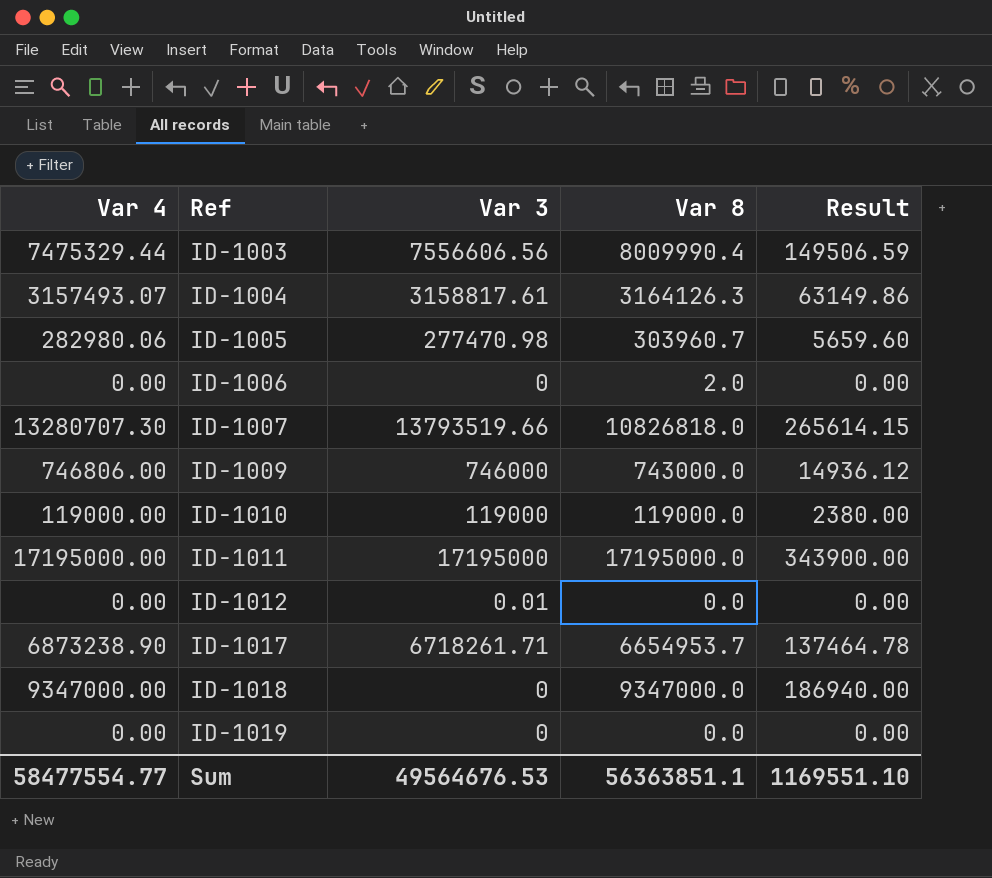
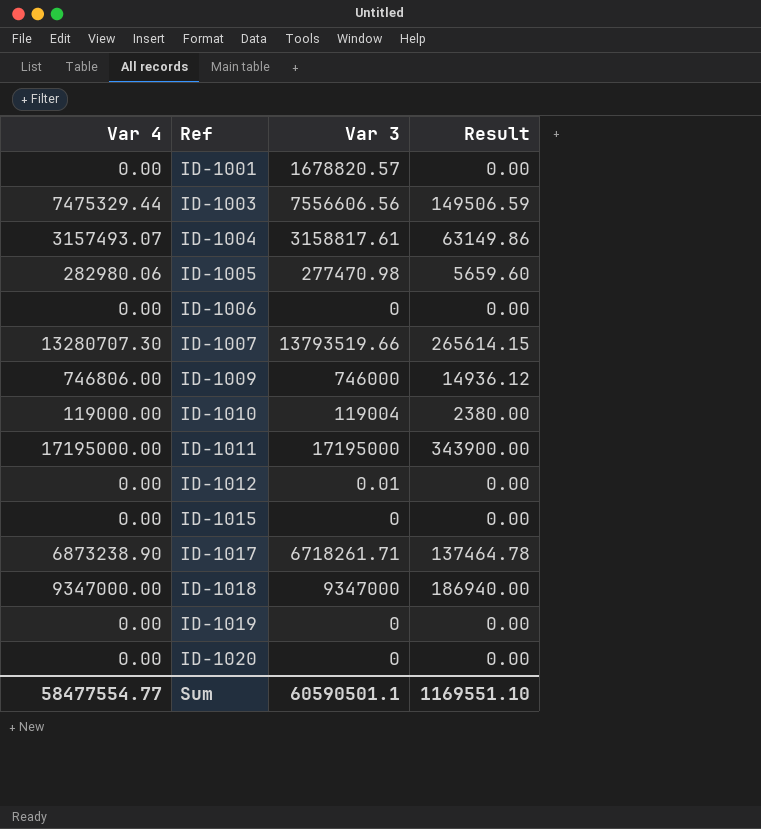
column Var 8 | position: 4 -> none
row ID-1001: none -> 0.00 | 1678820.57 | 0.00
ID-1010 | Var 3: 119000 -> 119004
row ID-1015: none -> 0.00 | 0 | 0.00
ID-1018 | Var 3: 0 -> 9347000
row ID-1020: none -> 0.00 | 0 | 0.00
Sum | Var 3: 49564676.53 -> 60590501.1

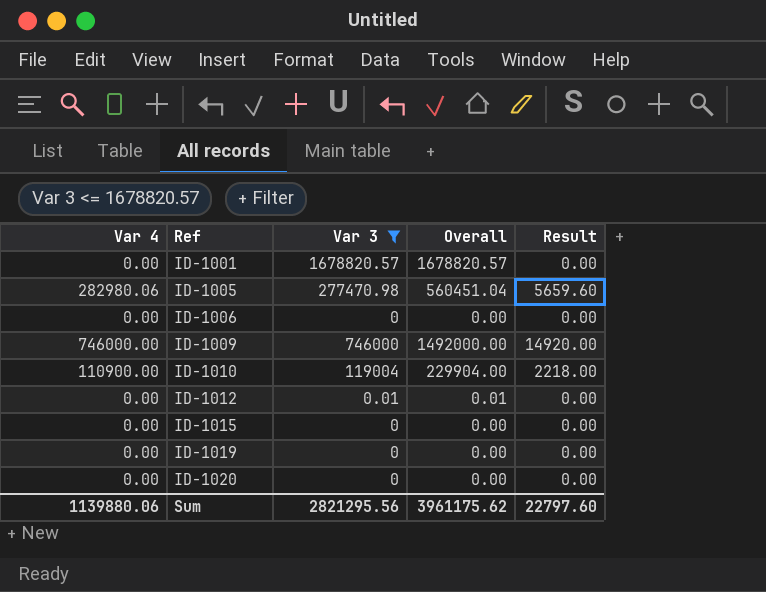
filter: none -> Var 3 <= 1678820.57
column Overall | formula: none -> [Var 4] + [Var 3]
ID-1009 | Var 4: 746806.00 -> 746000.00
ID-1009 | Result: 14936.12 -> 14920.00
ID-1010 | Var 4: 119000.00 -> 110900.00
ID-1010 | Result: 2380.00 -> 2218.00
Sum | Var 4: 58477554.77 -> 1139880.06
Sum | Var 3: 60590501.1 -> 2821295.56
Sum | Result: 1169551.10 -> 22797.60

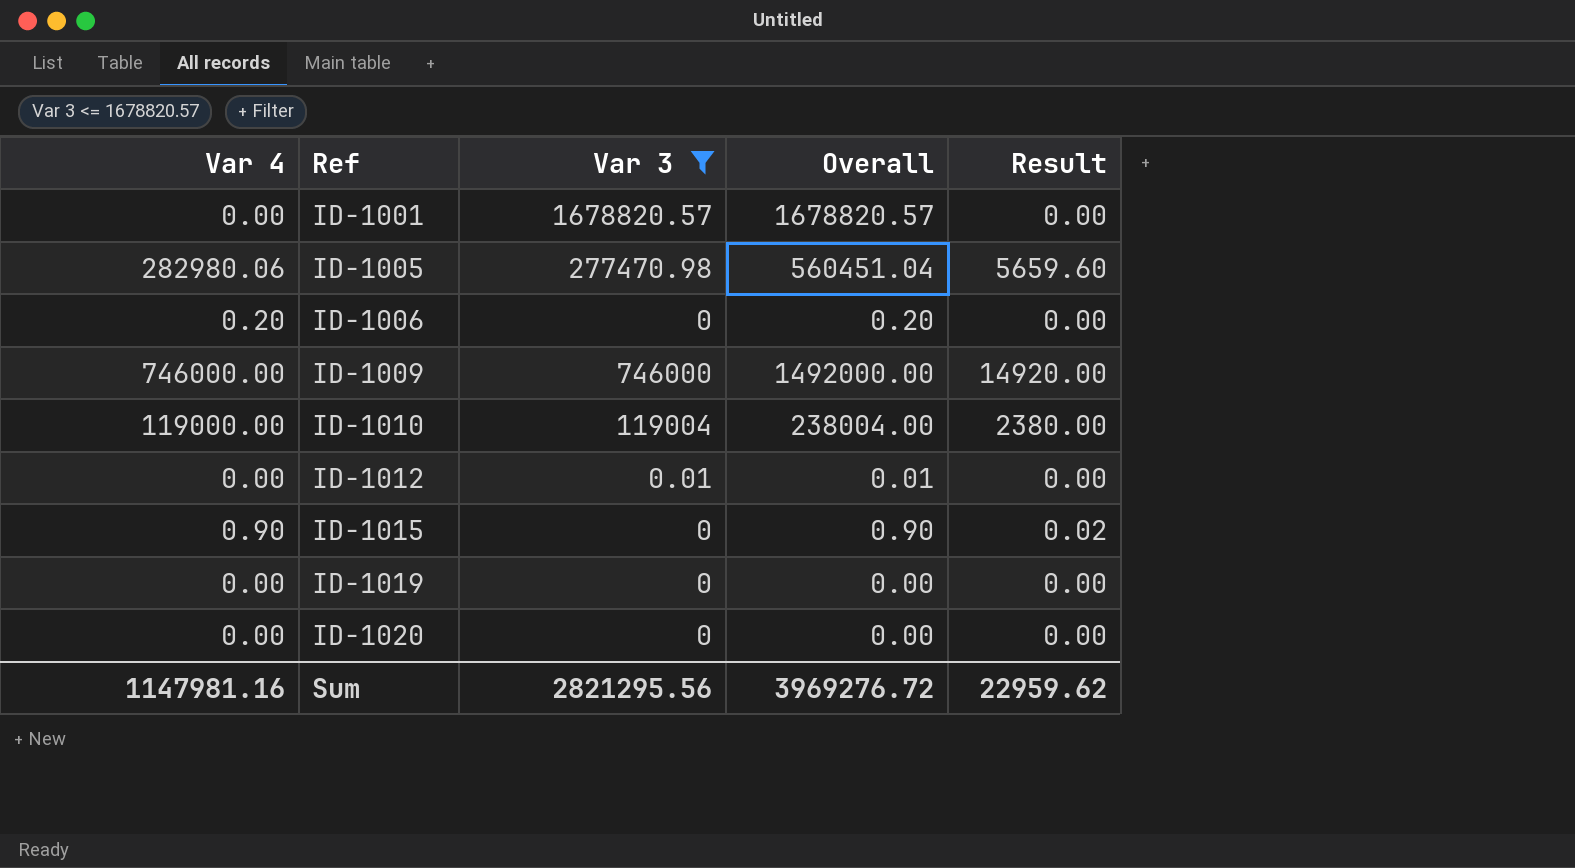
ID-1006 | Var 4: 0.00 -> 0.20
ID-1006 | Overall: 0.00 -> 0.20
ID-1010 | Var 4: 110900.00 -> 119000.00
ID-1010 | Overall: 229904.00 -> 238004.00
ID-1010 | Result: 2218.00 -> 2380.00
ID-1015 | Var 4: 0.00 -> 0.90
ID-1015 | Overall: 0.00 -> 0.90
ID-1015 | Result: 0.00 -> 0.02
Sum | Var 4: 1139880.06 -> 1147981.16
Sum | Overall: 3961175.62 -> 3969276.72
Sum | Result: 22797.60 -> 22959.62

